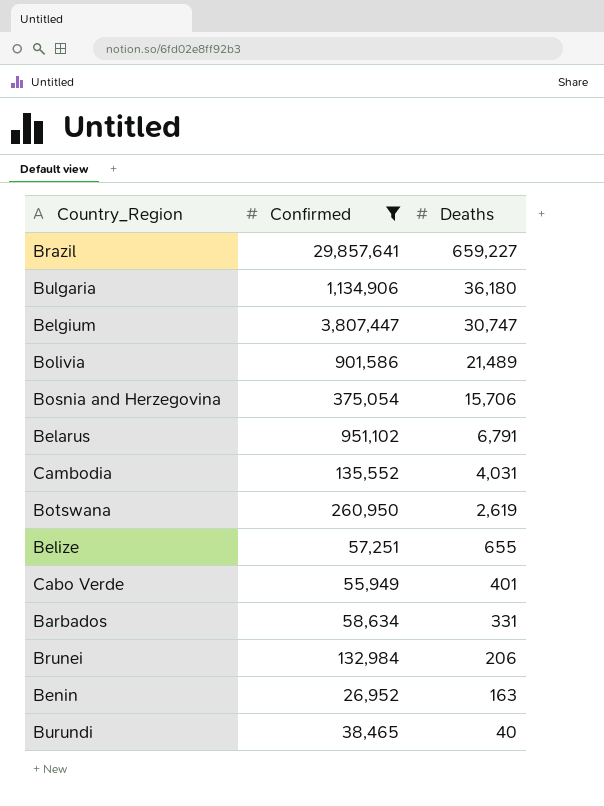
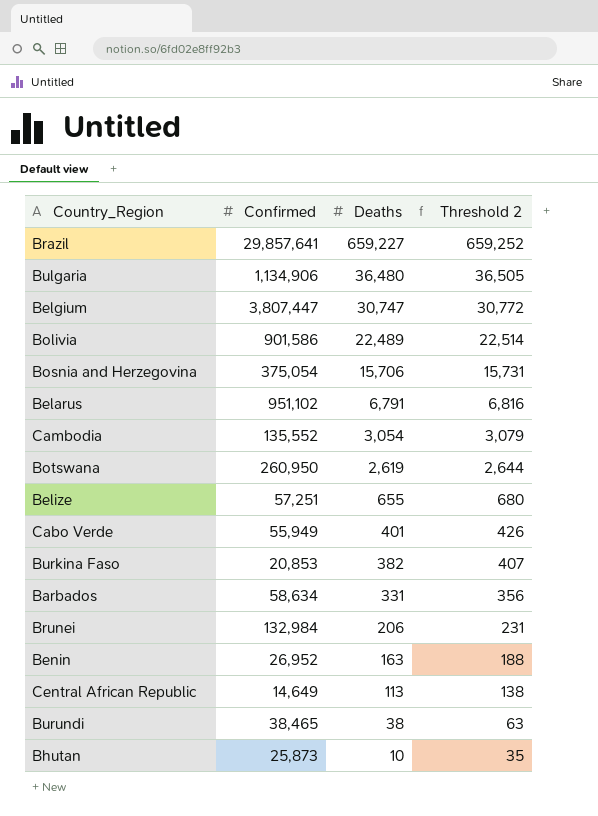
filter: Confirmed >= 26,952 -> none
column Threshold 2 | formula: none -> [Deaths] + 25
Bulgaria | Deaths: 36,180 -> 36,480
Bolivia | Deaths: 21,489 -> 22,489
Cambodia | Deaths: 4,031 -> 3,054
Burundi | Deaths: 40 -> 38

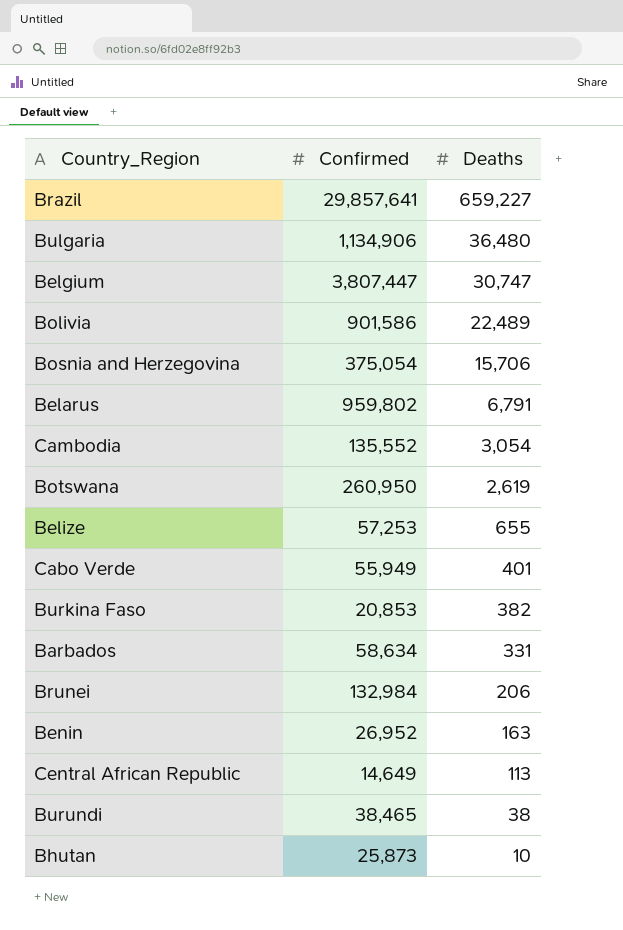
column Threshold 2 | formula: [Deaths] + 25 -> none
Belarus | Confirmed: 951,102 -> 959,802
Belize | Confirmed: 57,251 -> 57,253

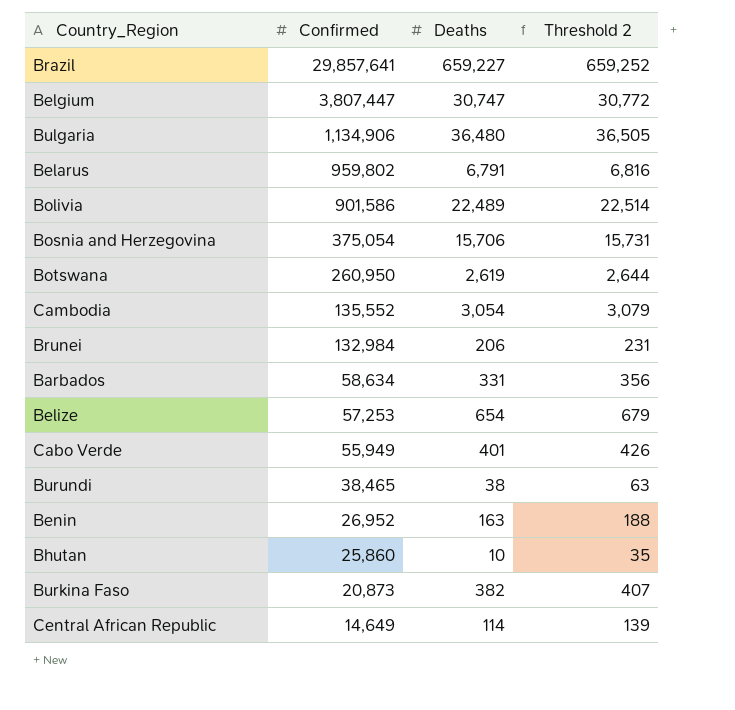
row order: Deaths descending -> Confirmed descending
column Threshold 2 | formula: none -> [Deaths] + 25
Belize | Deaths: 655 -> 654
Bhutan | Confirmed: 25,873 -> 25,860
Burkina Faso | Confirmed: 20,853 -> 20,873
Central African Republic | Deaths: 113 -> 114

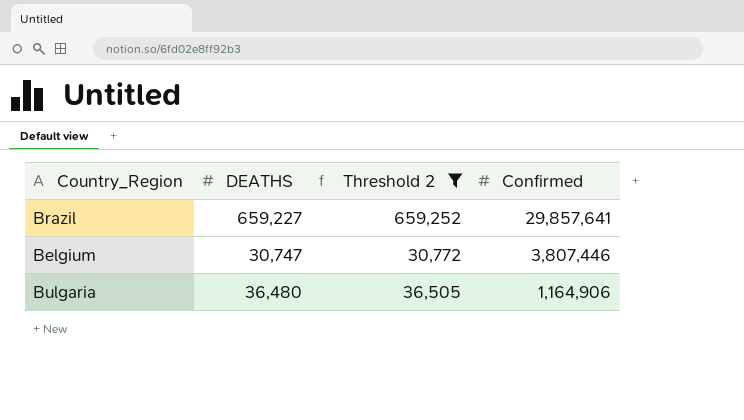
filter: none -> Threshold 2 >= 30,772
column name: Deaths -> DEATHS
column Confirmed | position: 2 -> 4
Belgium | Confirmed: 3,807,447 -> 3,807,446
Bulgaria | Confirmed: 1,134,906 -> 1,164,906

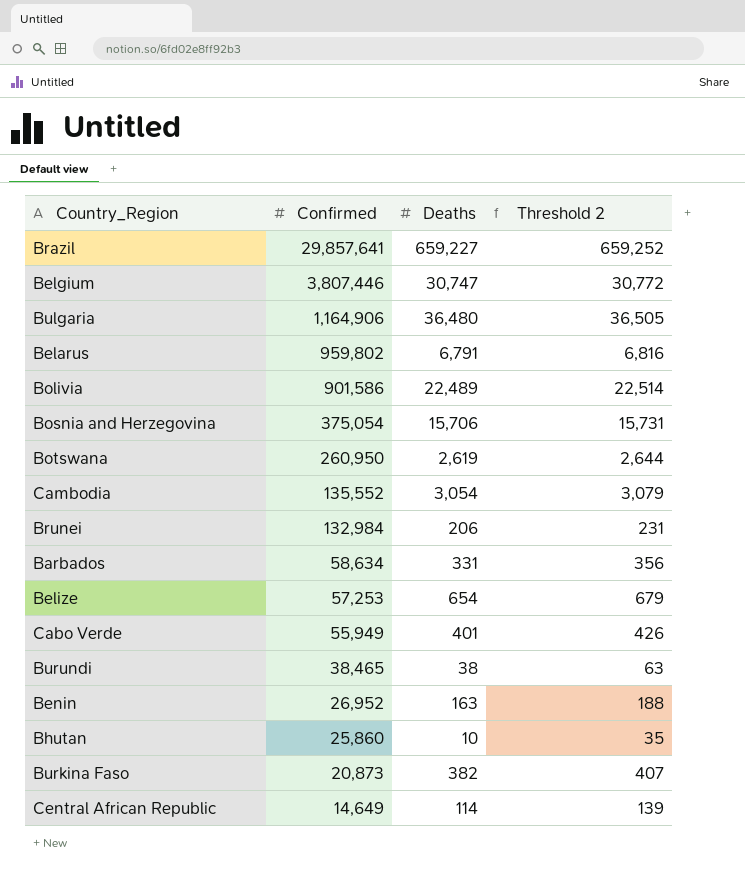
filter: Threshold 2 >= 30,772 -> none
column Confirmed | position: 4 -> 2
column name: DEATHS -> Deaths

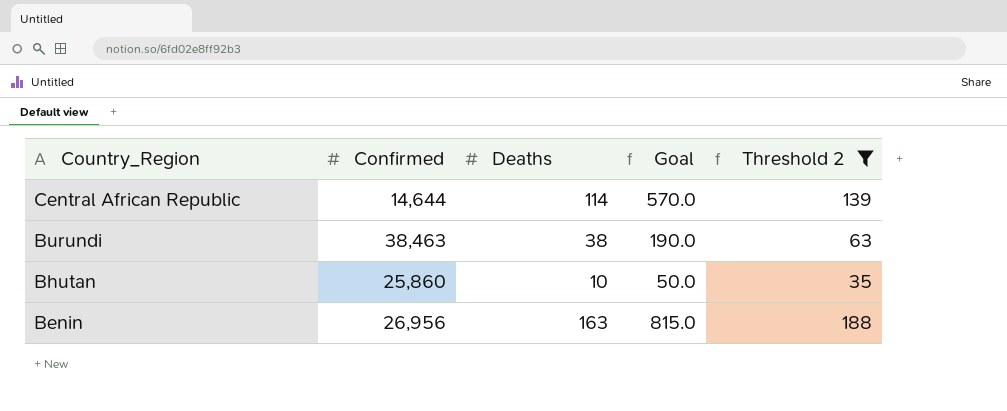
filter: none -> Threshold 2 <= 188
row order: Confirmed descending -> Country_Region descending
column Goal | formula: none -> [Deaths] * 5
Central African Republic | Confirmed: 14,649 -> 14,644
Burundi | Confirmed: 38,465 -> 38,463
Benin | Confirmed: 26,952 -> 26,956

